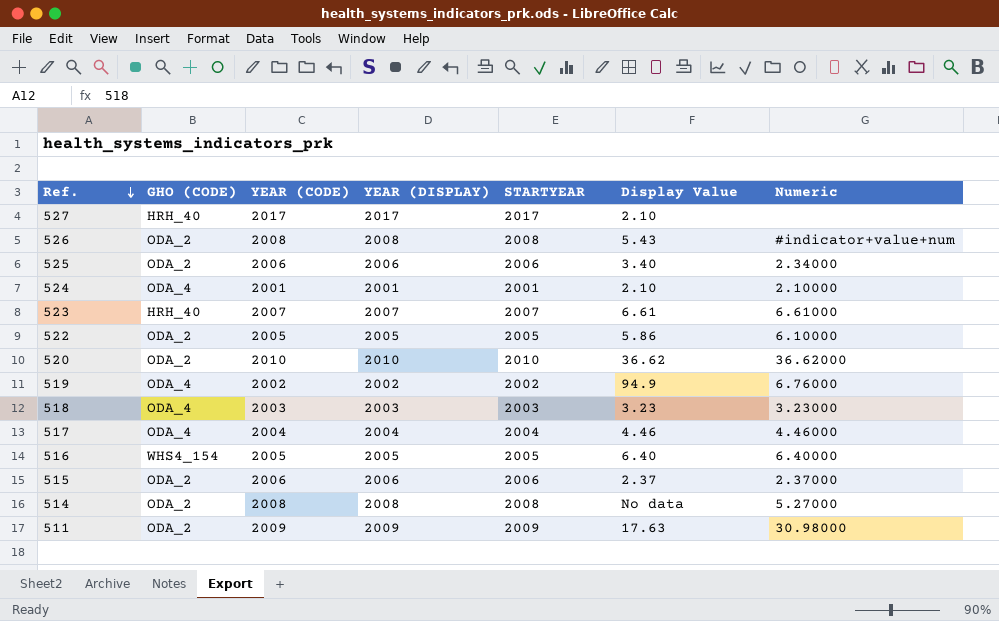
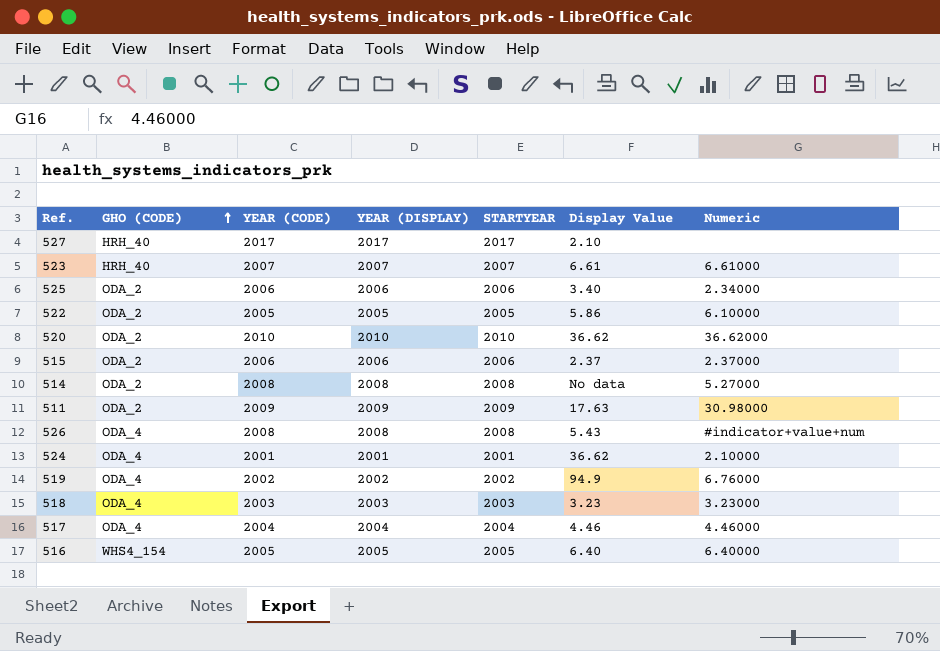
row order: Ref. descending -> GHO (CODE) ascending
526 | GHO (CODE): ODA_2 -> ODA_4
524 | Display Value: 2.10 -> 36.62

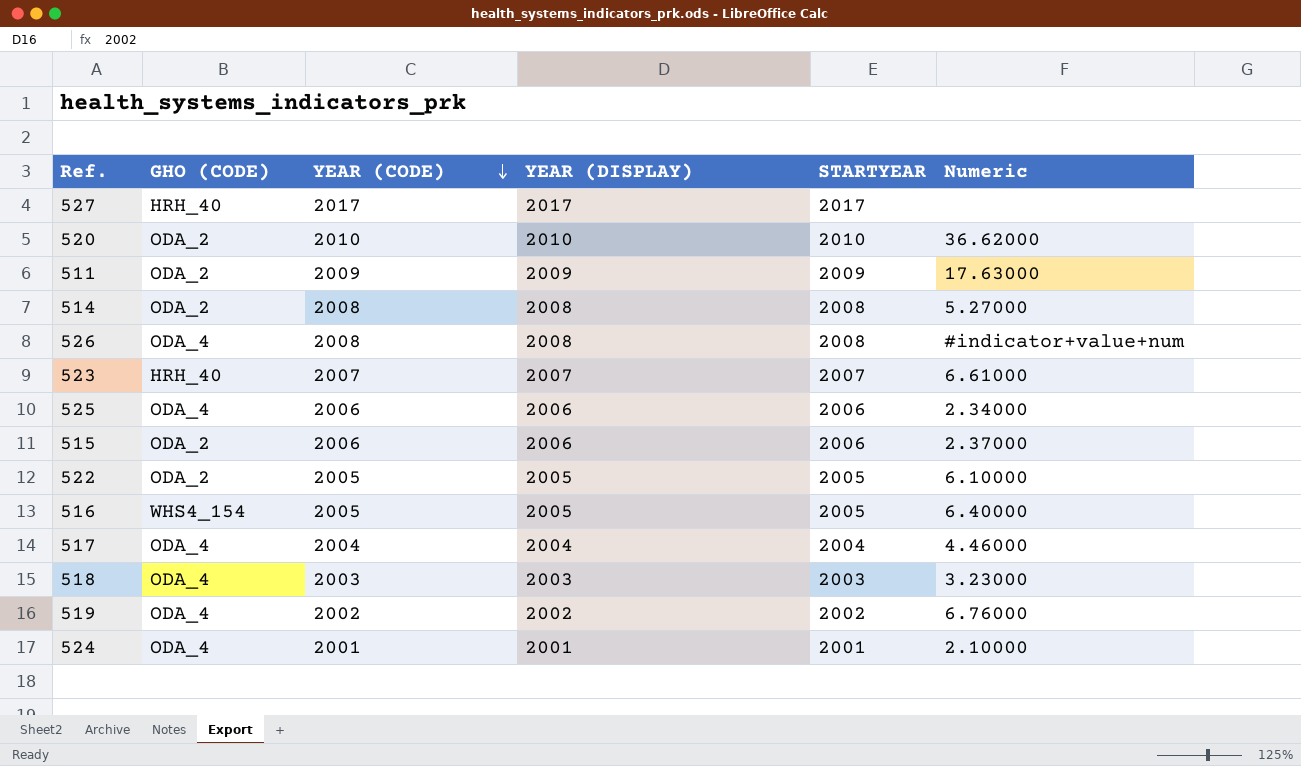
row order: GHO (CODE) ascending -> YEAR (CODE) descending
column Display Value | position: 6 -> none
511 | Numeric: 30.98000 -> 17.63000
525 | GHO (CODE): ODA_2 -> ODA_4

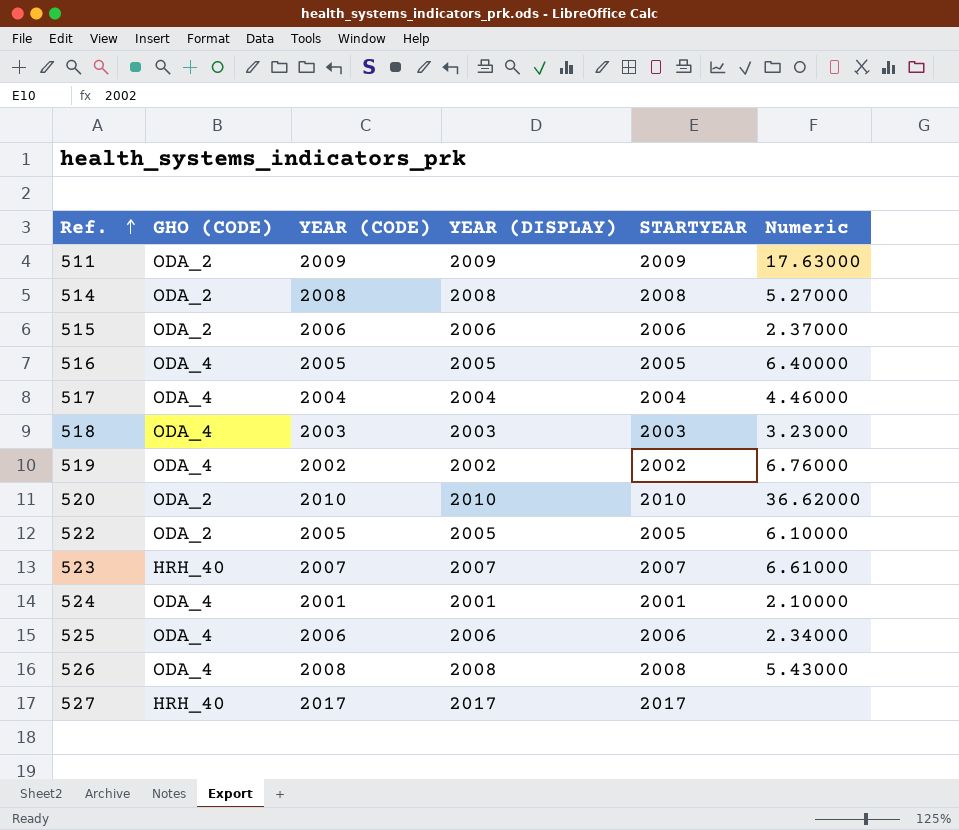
row order: YEAR (CODE) descending -> Ref. ascending
516 | GHO (CODE): WHS4_154 -> ODA_4
526 | Numeric: #indicator+value+num -> 5.43000

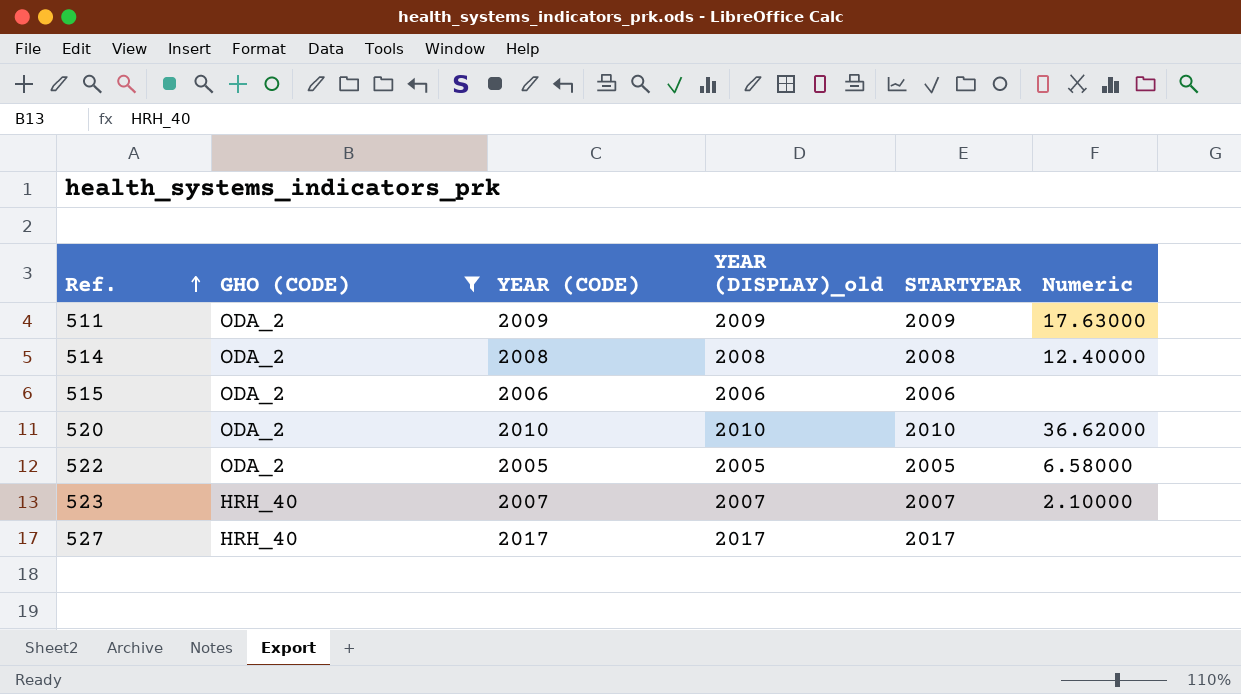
filter: none -> GHO (CODE) != ODA_4
column name: YEAR (DISPLAY) -> YEAR (DISPLAY)_old
514 | Numeric: 5.27000 -> 12.40000
515 | Numeric: 2.37000 -> none
522 | Numeric: 6.10000 -> 6.58000
523 | Numeric: 6.61000 -> 2.10000

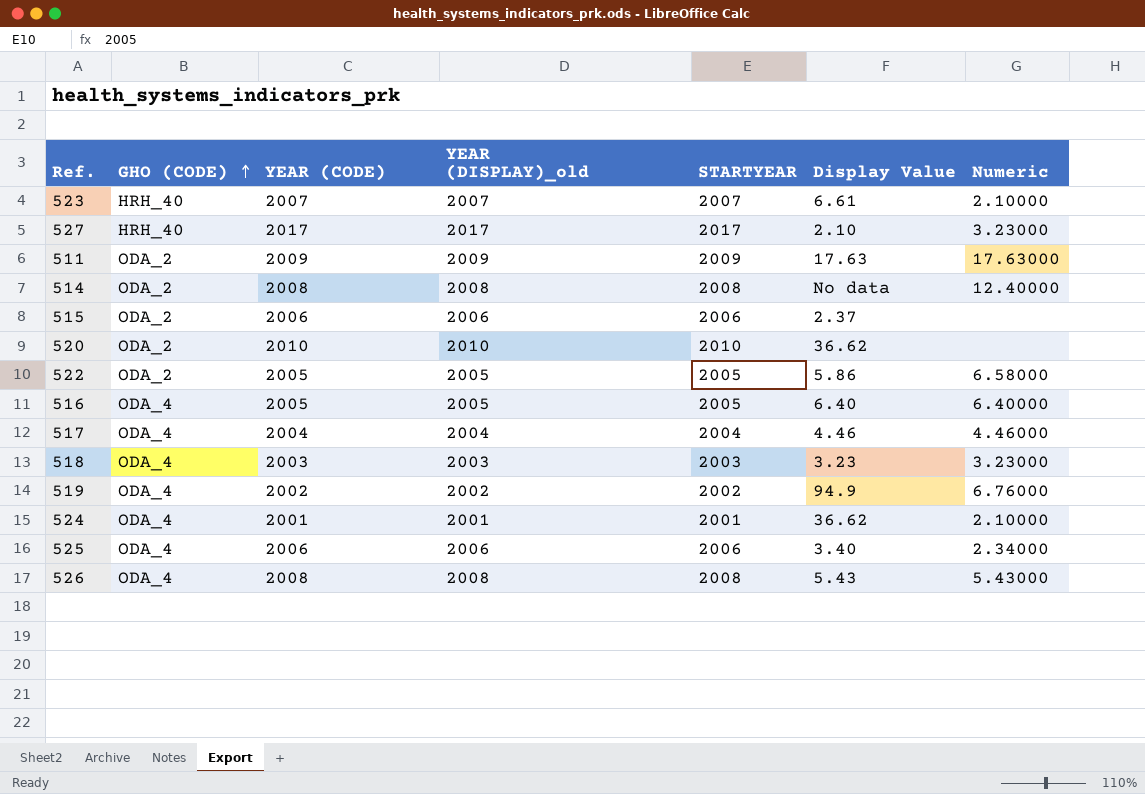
filter: GHO (CODE) != ODA_4 -> none
row order: Ref. ascending -> GHO (CODE) ascending
column Display Value | position: none -> 6
527 | Numeric: none -> 3.23000
520 | Numeric: 36.62000 -> none

